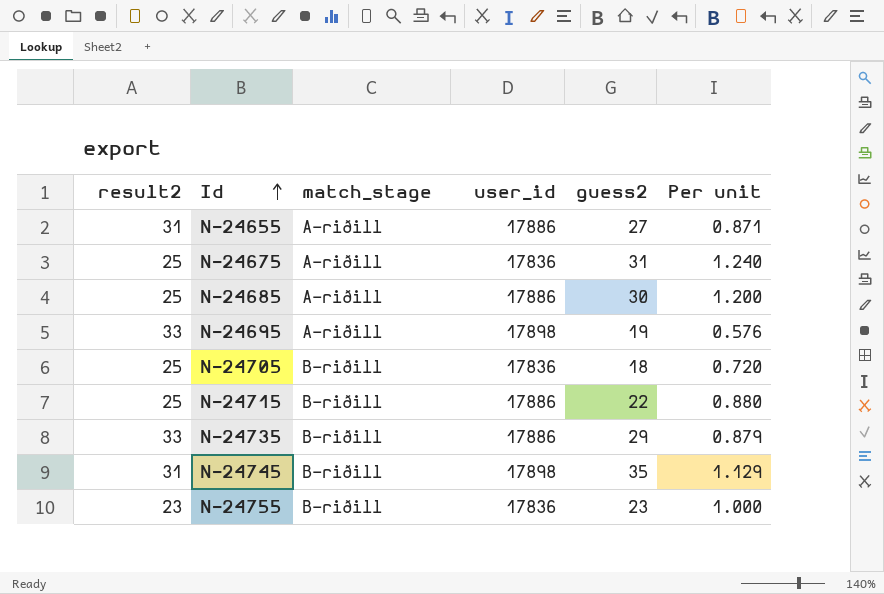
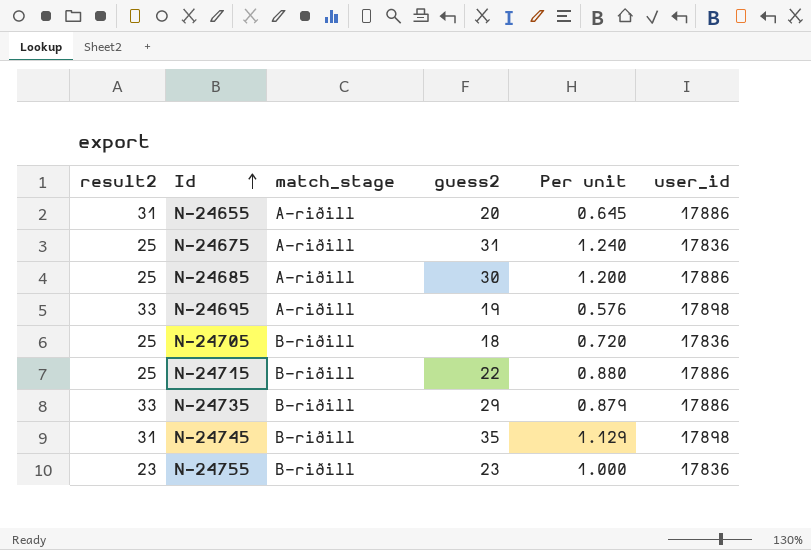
column user_id | position: 4 -> 6
N-24655 | guess2: 27 -> 20
N-24655 | Per unit: 0.871 -> 0.645

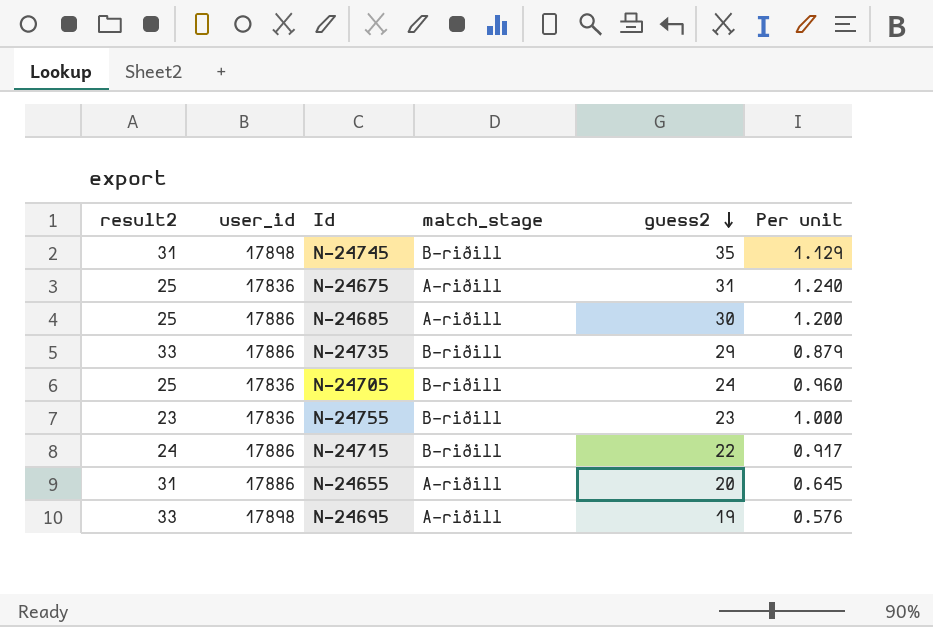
row order: Id ascending -> guess2 descending
column user_id | position: 6 -> 2
N-24705 | guess2: 18 -> 24
N-24705 | Per unit: 0.720 -> 0.960
N-24715 | result2: 25 -> 24
N-24715 | Per unit: 0.880 -> 0.917

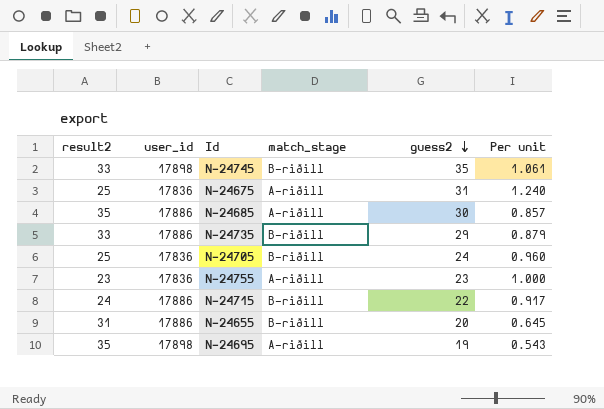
N-24745 | result2: 31 -> 33
N-24745 | Per unit: 1.129 -> 1.061
N-24685 | result2: 25 -> 35
N-24685 | Per unit: 1.200 -> 0.857
N-24755 | match_stage: B-riðill -> A-riðill
N-24655 | match_stage: A-riðill -> B-riðill
N-24695 | result2: 33 -> 35
N-24695 | Per unit: 0.576 -> 0.543

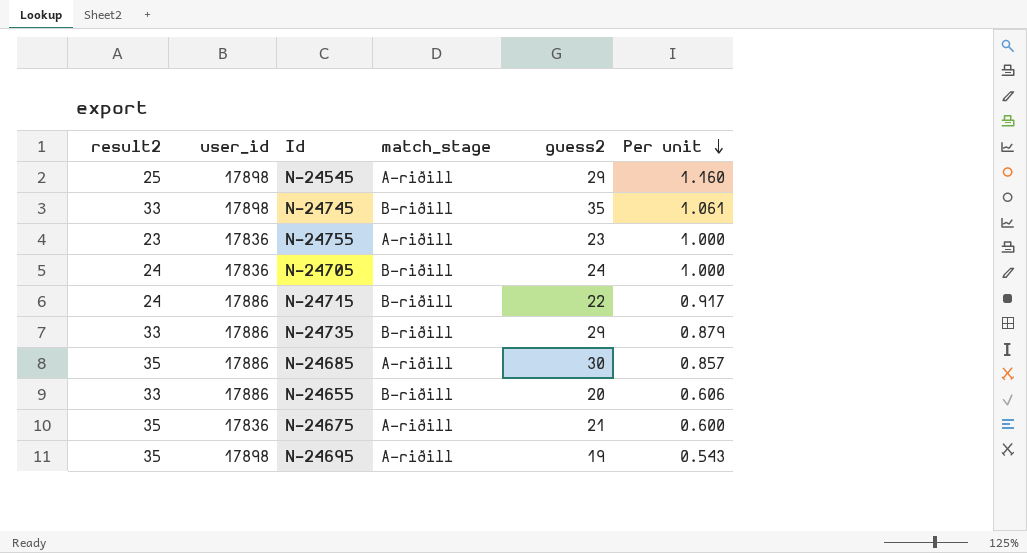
row order: guess2 descending -> Per unit descending
row N-24545: none -> 25 | 17898 | A-riðill | 29 | 1.160
N-24705 | result2: 25 -> 24
N-24705 | Per unit: 0.960 -> 1.000
N-24655 | result2: 31 -> 33
N-24655 | Per unit: 0.645 -> 0.606
N-24675 | result2: 25 -> 35
N-24675 | guess2: 31 -> 21
N-24675 | Per unit: 1.240 -> 0.600

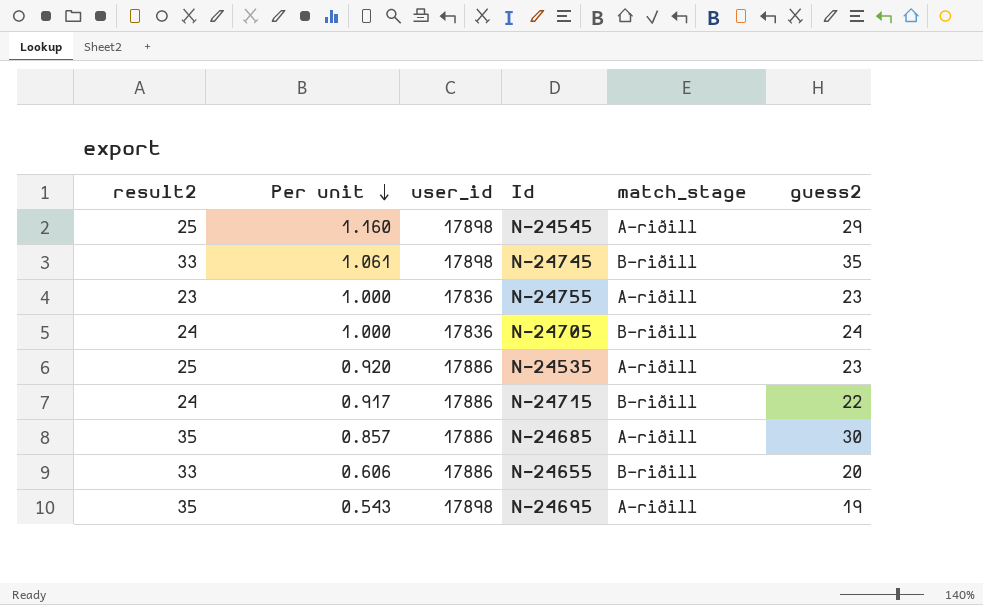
column Per unit | position: 6 -> 2
row N-24735: 33 | 17886 | B-riðill | 29 | 0.879 -> none
row N-24675: 35 | 17836 | A-riðill | 21 | 0.600 -> none
row N-24535: none -> 25 | 0.920 | 17886 | A-riðill | 23

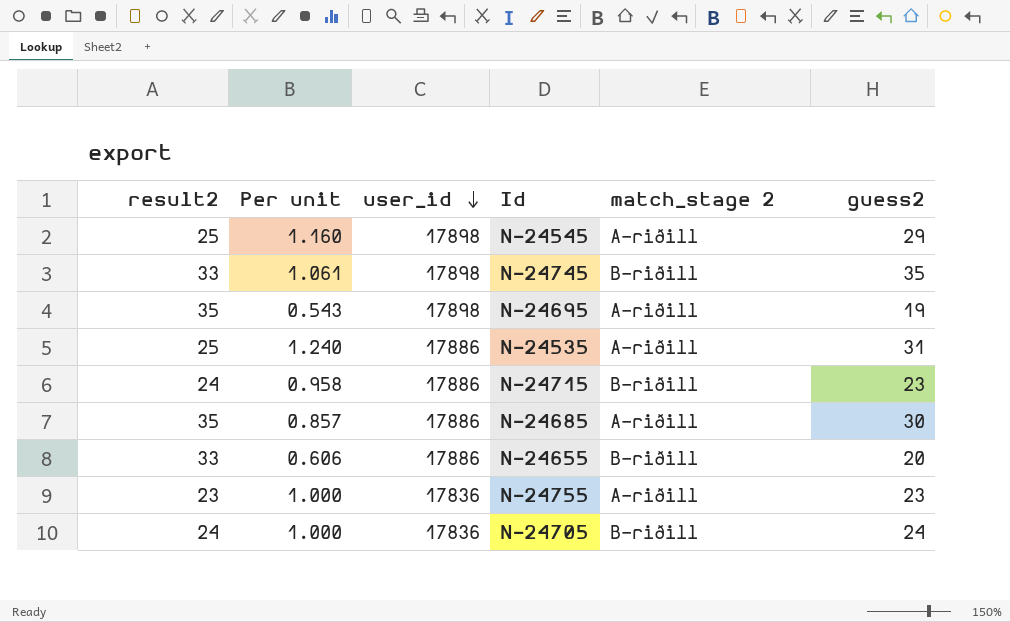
row order: Per unit descending -> user_id descending
column name: match_stage -> match_stage 2
N-24535 | Per unit: 0.920 -> 1.240
N-24535 | guess2: 23 -> 31
N-24715 | Per unit: 0.917 -> 0.958
N-24715 | guess2: 22 -> 23

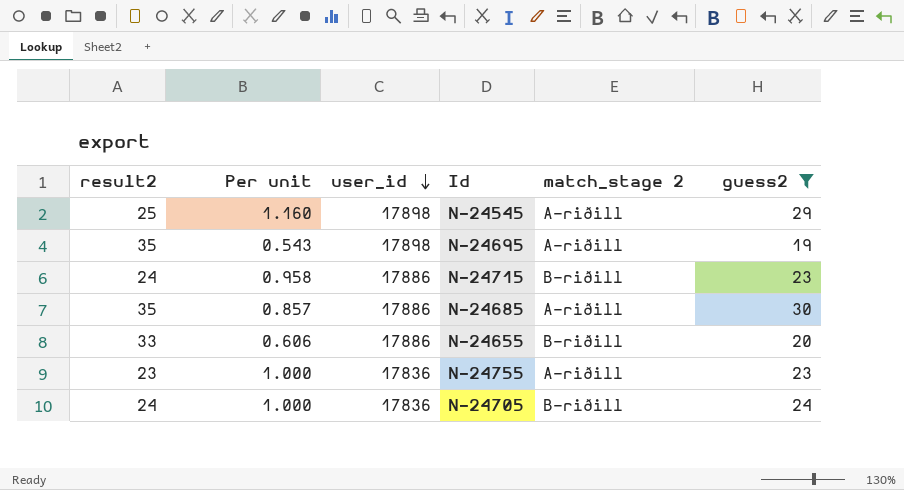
filter: none -> guess2 <= 30

